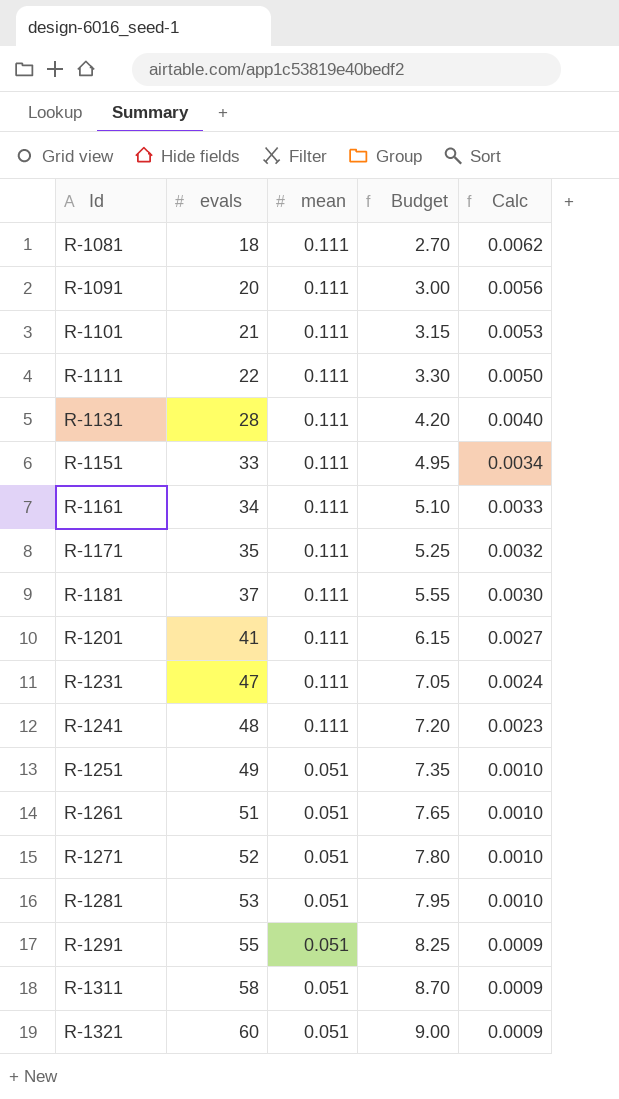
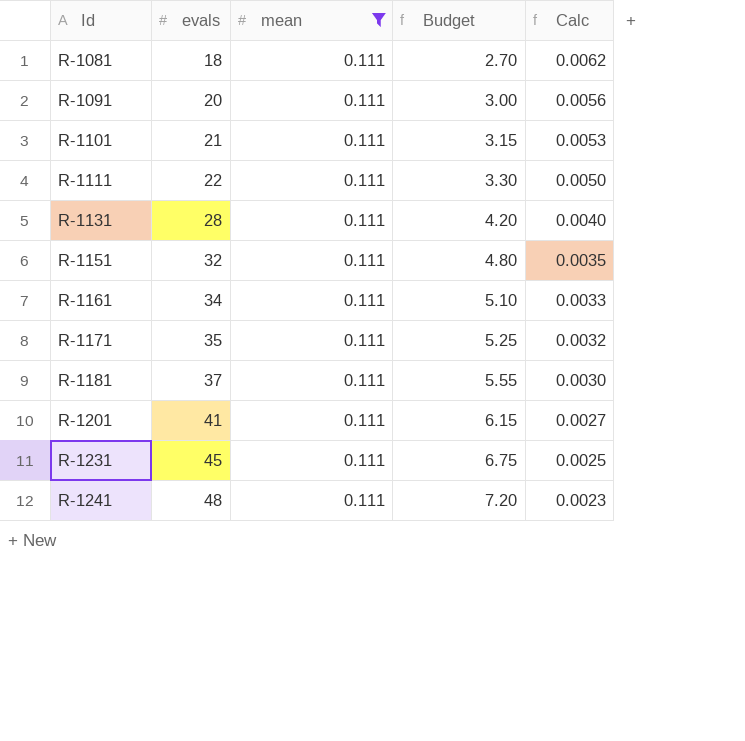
filter: none -> mean = 0.111
R-1151 | evals: 33 -> 32
R-1151 | Budget: 4.95 -> 4.80
R-1151 | Calc: 0.0034 -> 0.0035
R-1231 | evals: 47 -> 45
R-1231 | Budget: 7.05 -> 6.75
R-1231 | Calc: 0.0024 -> 0.0025

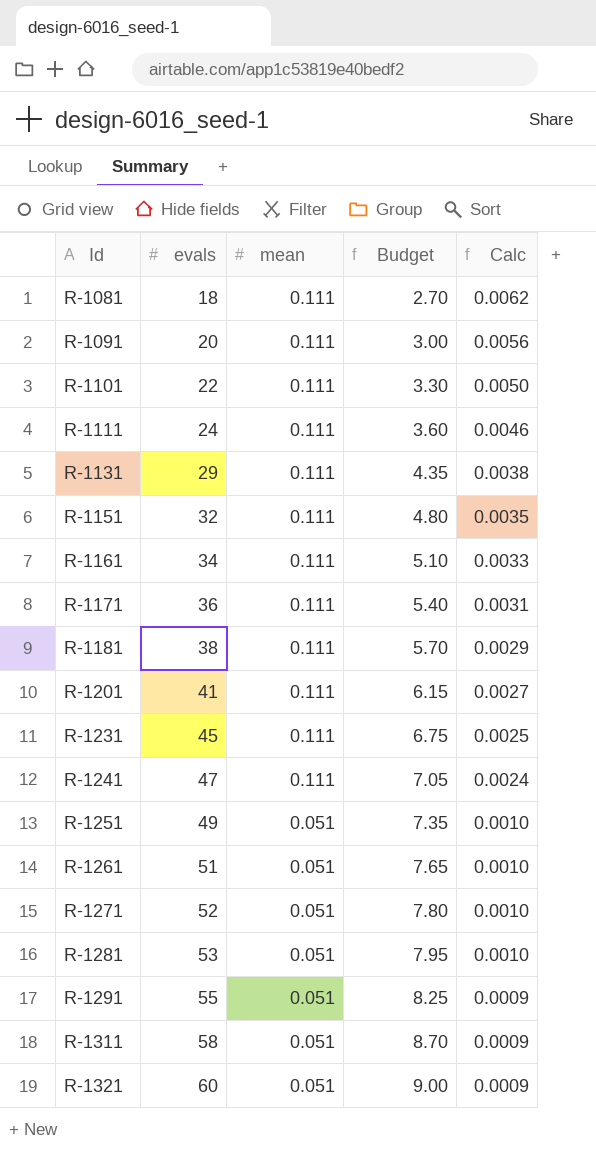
filter: mean = 0.111 -> none
R-1101 | evals: 21 -> 22
R-1101 | Budget: 3.15 -> 3.30
R-1101 | Calc: 0.0053 -> 0.0050
R-1111 | evals: 22 -> 24
R-1111 | Budget: 3.30 -> 3.60
R-1111 | Calc: 0.0050 -> 0.0046
R-1131 | evals: 28 -> 29
R-1131 | Budget: 4.20 -> 4.35
R-1131 | Calc: 0.0040 -> 0.0038
R-1171 | evals: 35 -> 36
R-1171 | Budget: 5.25 -> 5.40
R-1171 | Calc: 0.0032 -> 0.0031
R-1181 | evals: 37 -> 38
R-1181 | Budget: 5.55 -> 5.70
R-1181 | Calc: 0.0030 -> 0.0029
R-1241 | evals: 48 -> 47
R-1241 | Budget: 7.20 -> 7.05
R-1241 | Calc: 0.0023 -> 0.0024

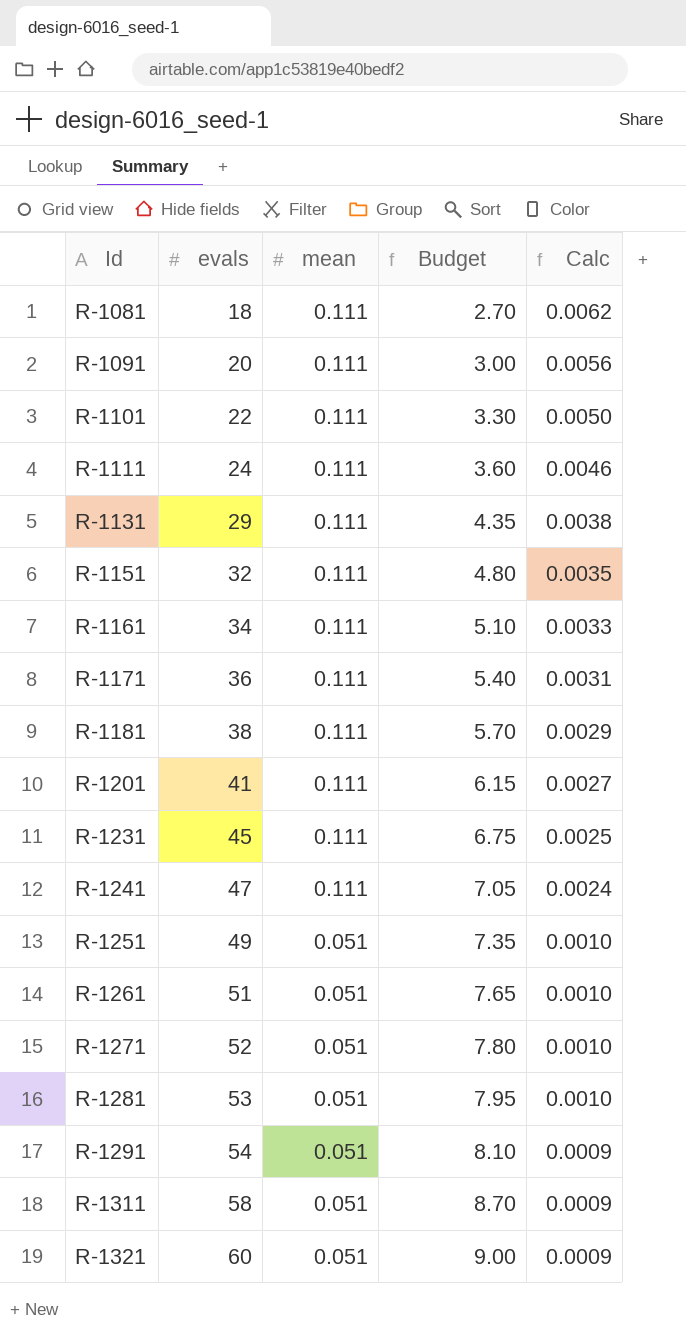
R-1291 | evals: 55 -> 54
R-1291 | Budget: 8.25 -> 8.10

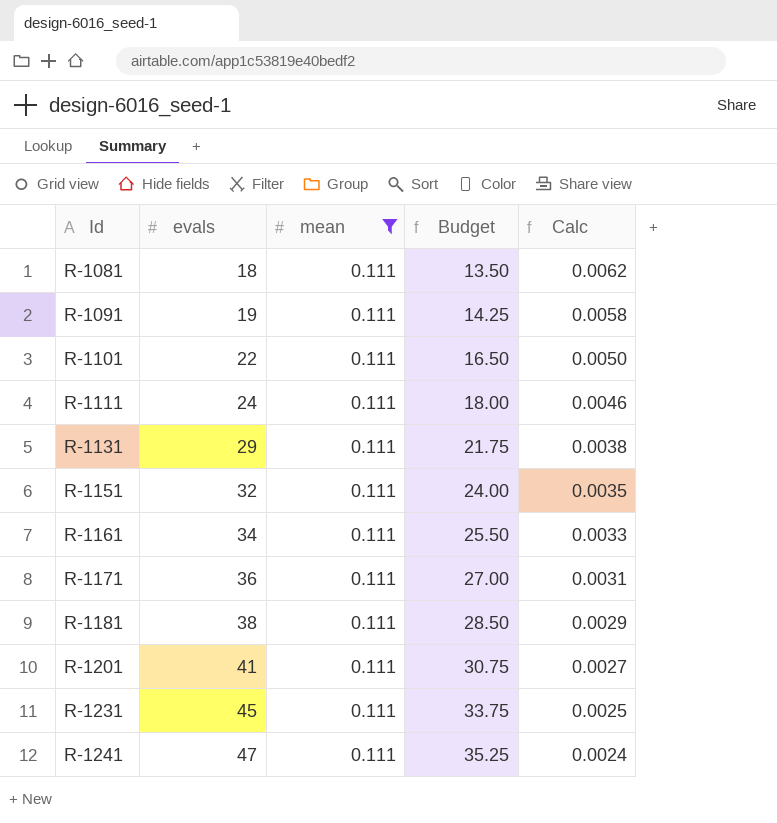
filter: none -> mean = 0.111
column Budget | formula: [evals] * 0.15 -> [evals] * 0.75
R-1091 | evals: 20 -> 19
R-1091 | Calc: 0.0056 -> 0.0058

